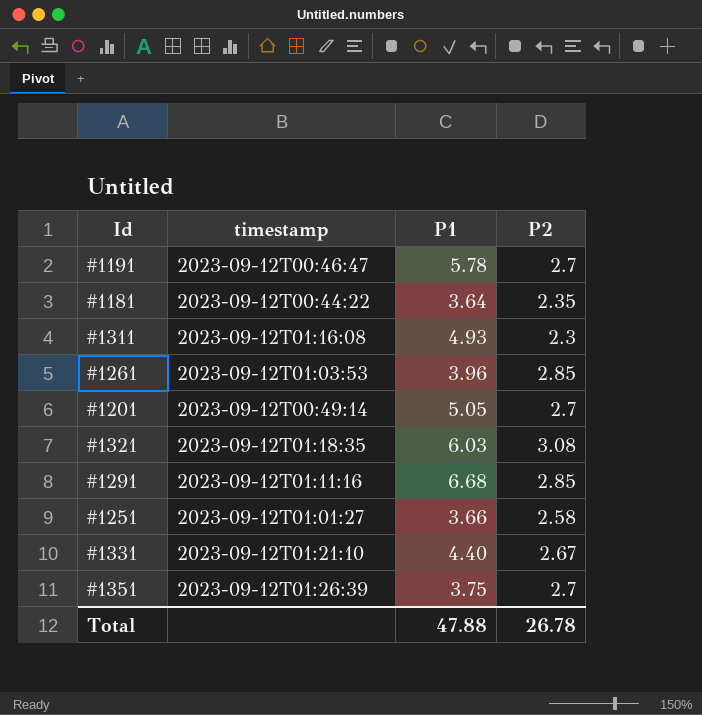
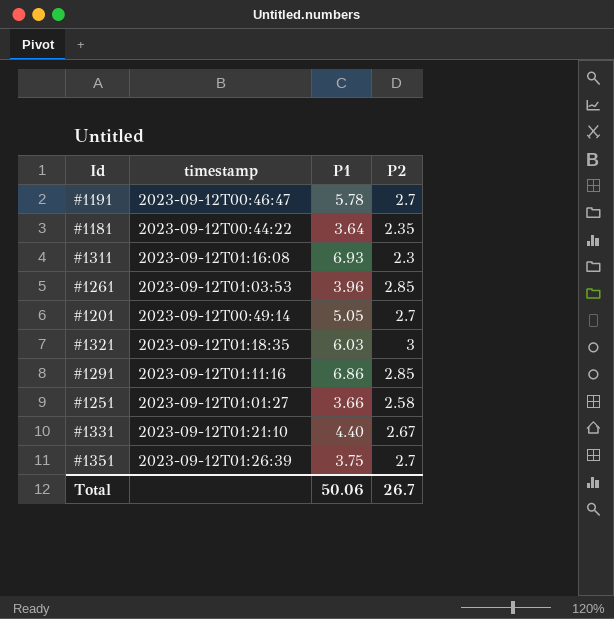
#1311 | P1: 4.93 -> 6.93
#1321 | P2: 3.08 -> 3
#1291 | P1: 6.68 -> 6.86
Total | P1: 47.88 -> 50.06
Total | P2: 26.78 -> 26.7

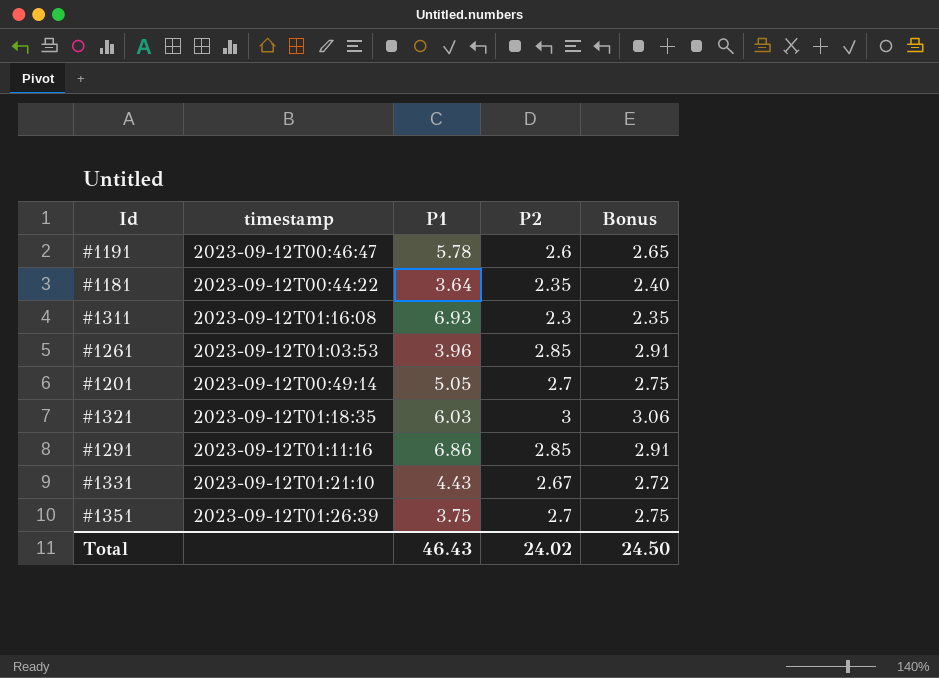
column Bonus | formula: none -> [P2] * 1.02
row #1251: 2023-09-12T01:01:27 | 3.66 | 2.58 -> none
#1191 | P2: 2.7 -> 2.6
#1331 | P1: 4.40 -> 4.43
Total | P1: 50.06 -> 46.43
Total | P2: 26.7 -> 24.02

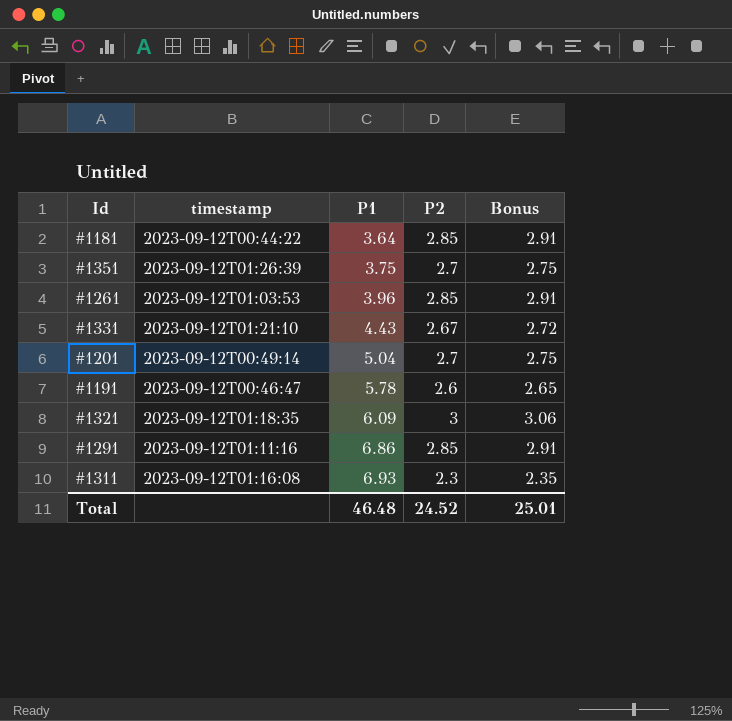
row order: none -> P1 ascending
#1181 | P2: 2.35 -> 2.85
#1181 | Bonus: 2.40 -> 2.91
#1201 | P1: 5.05 -> 5.04
#1321 | P1: 6.03 -> 6.09
Total | P1: 46.43 -> 46.48
Total | P2: 24.02 -> 24.52
Total | Bonus: 24.50 -> 25.01

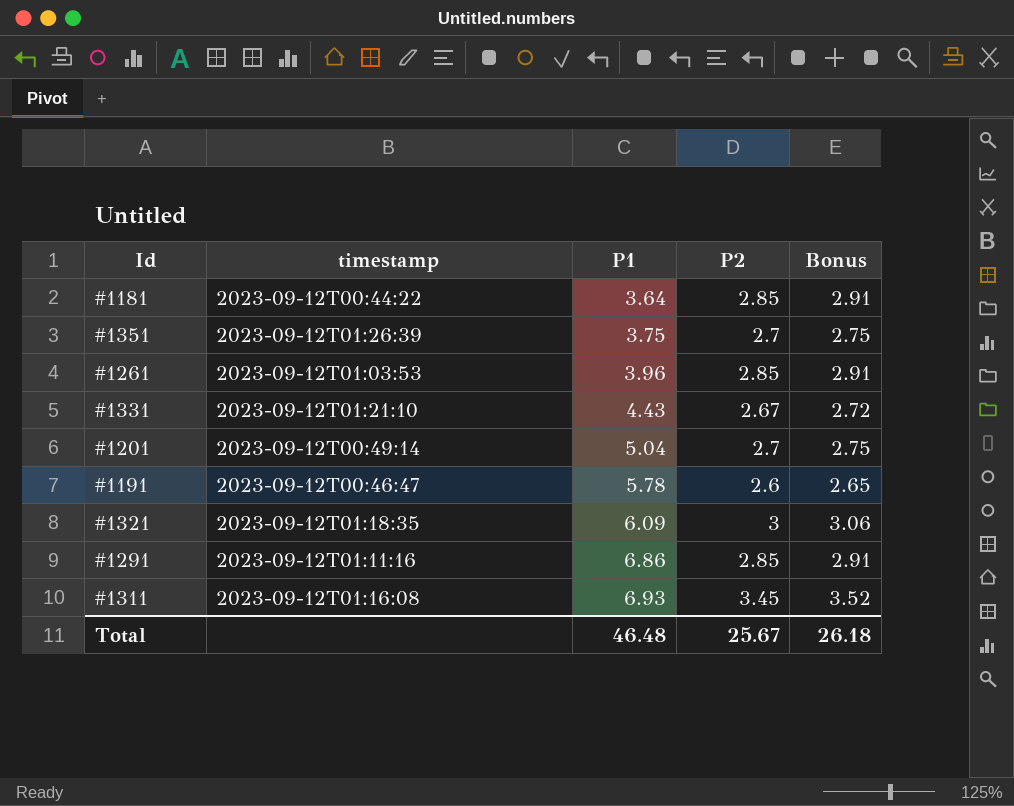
#1311 | P2: 2.3 -> 3.45
#1311 | Bonus: 2.35 -> 3.52
Total | P2: 24.52 -> 25.67
Total | Bonus: 25.01 -> 26.18

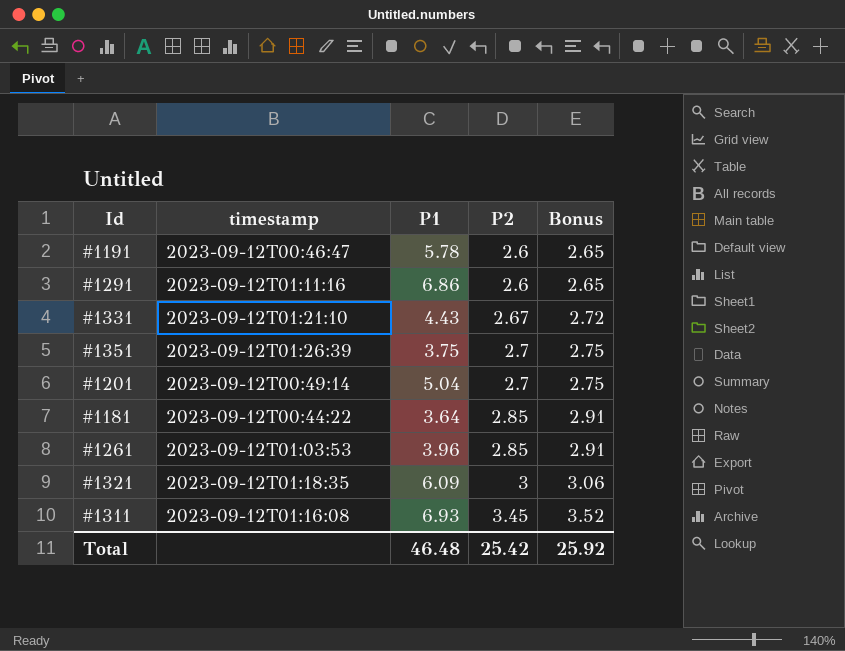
row order: P1 ascending -> P2 ascending
#1291 | P2: 2.85 -> 2.6
#1291 | Bonus: 2.91 -> 2.65
Total | P2: 25.67 -> 25.42
Total | Bonus: 26.18 -> 25.92

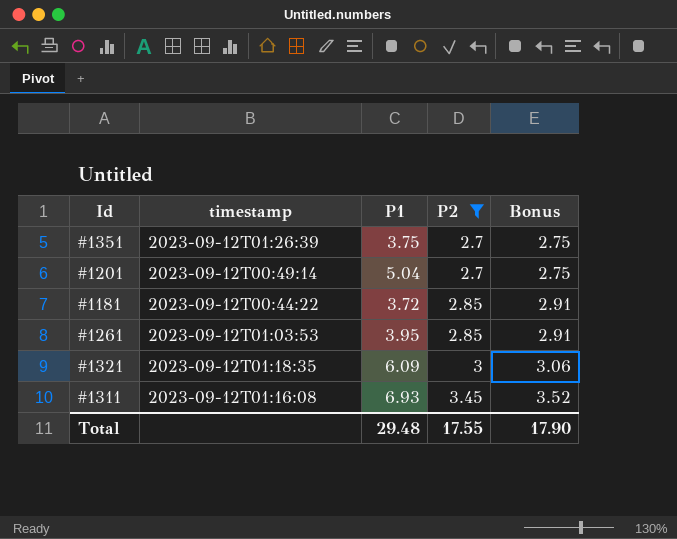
filter: none -> P2 >= 2.7
#1181 | P1: 3.64 -> 3.72
#1261 | P1: 3.96 -> 3.95
Total | P1: 46.48 -> 29.48
Total | P2: 25.42 -> 17.55
Total | Bonus: 25.92 -> 17.90

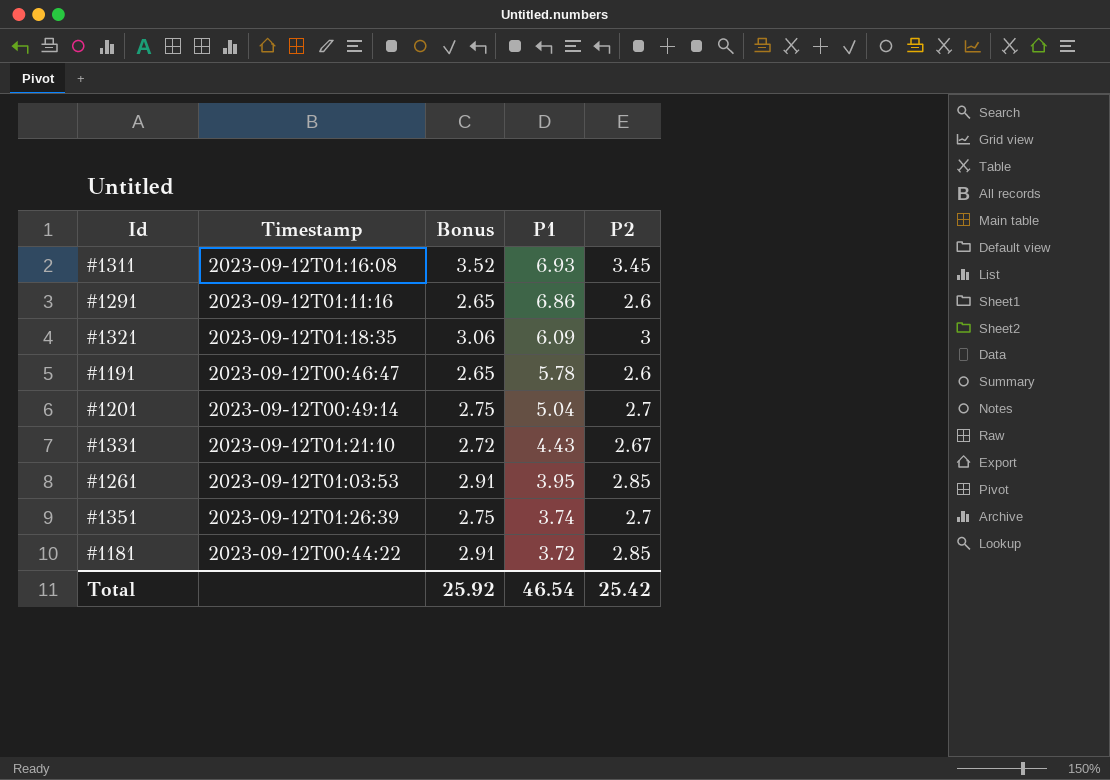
filter: P2 >= 2.7 -> none
row order: P2 ascending -> P1 descending
column name: timestamp -> Timestamp
column Bonus | position: 5 -> 3
#1351 | P1: 3.75 -> 3.74
Total | Bonus: 17.90 -> 25.92
Total | P1: 29.48 -> 46.54
Total | P2: 17.55 -> 25.42

